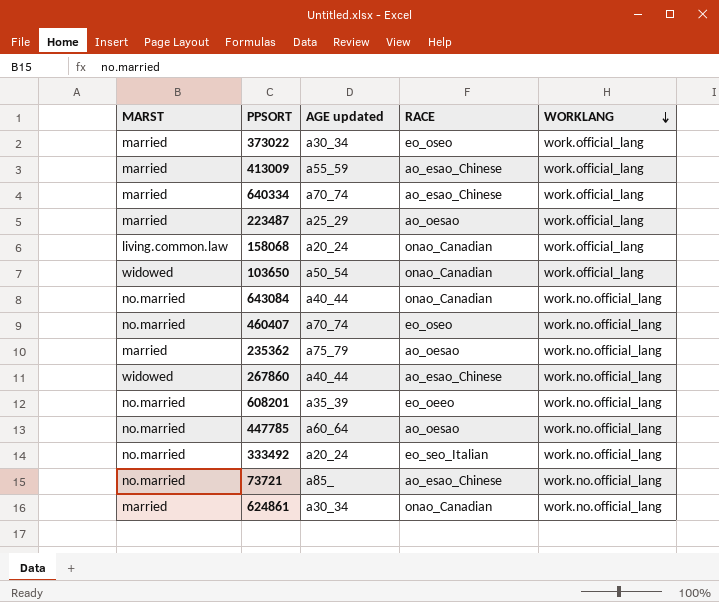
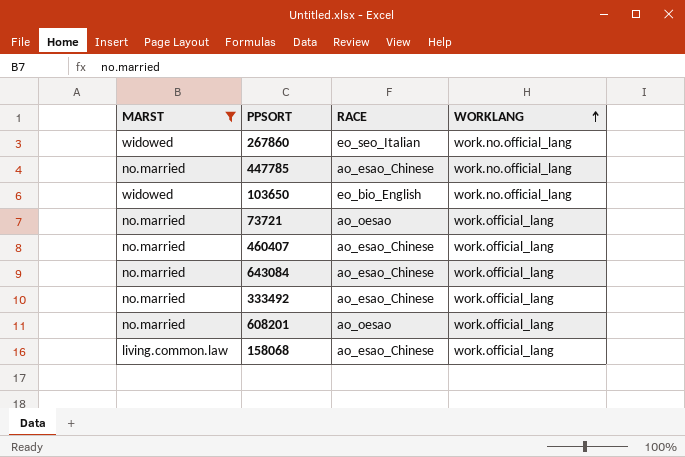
filter: none -> MARST != married
row order: WORKLANG descending -> WORKLANG ascending
column AGE updated | position: 3 -> none
267860 | RACE: ao_esao_Chinese -> eo_seo_Italian
447785 | RACE: ao_oesao -> ao_esao_Chinese
103650 | RACE: onao_Canadian -> eo_bio_English
103650 | WORKLANG: work.official_lang -> work.no.official_lang
73721 | RACE: ao_esao_Chinese -> ao_oesao
73721 | WORKLANG: work.no.official_lang -> work.official_lang
460407 | RACE: eo_oseo -> ao_esao_Chinese
460407 | WORKLANG: work.no.official_lang -> work.official_lang
643084 | RACE: onao_Canadian -> ao_esao_Chinese
643084 | WORKLANG: work.no.official_lang -> work.official_lang
333492 | RACE: eo_seo_Italian -> ao_esao_Chinese
333492 | WORKLANG: work.no.official_lang -> work.official_lang
608201 | RACE: eo_oeeo -> ao_oesao
608201 | WORKLANG: work.no.official_lang -> work.official_lang
158068 | RACE: onao_Canadian -> ao_esao_Chinese

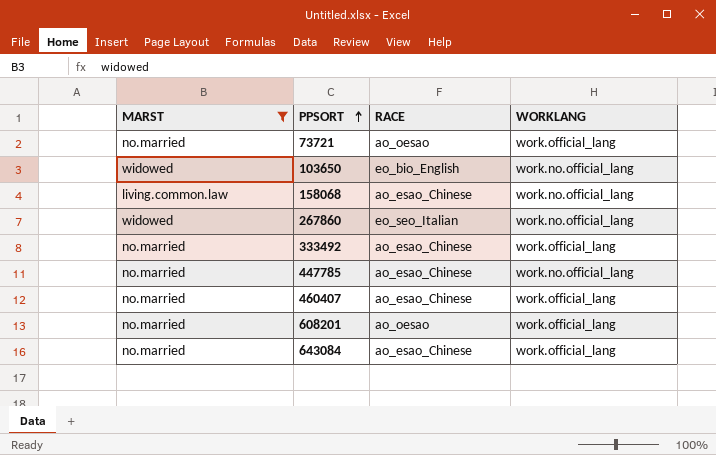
row order: WORKLANG ascending -> PPSORT ascending
158068 | WORKLANG: work.official_lang -> work.no.official_lang

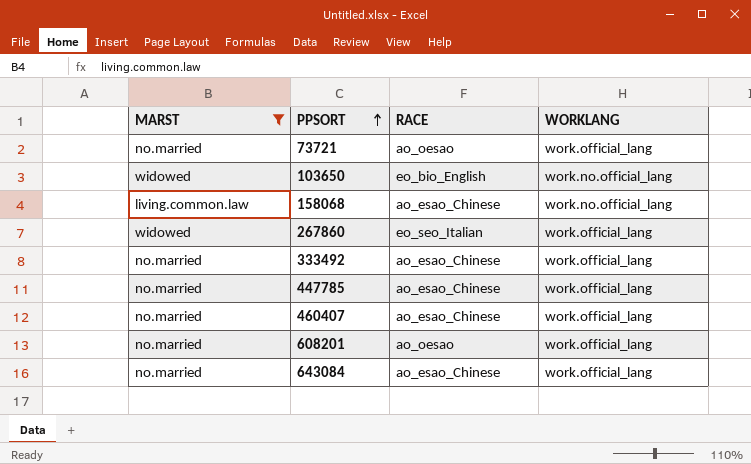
267860 | WORKLANG: work.no.official_lang -> work.official_lang
447785 | WORKLANG: work.no.official_lang -> work.official_lang

